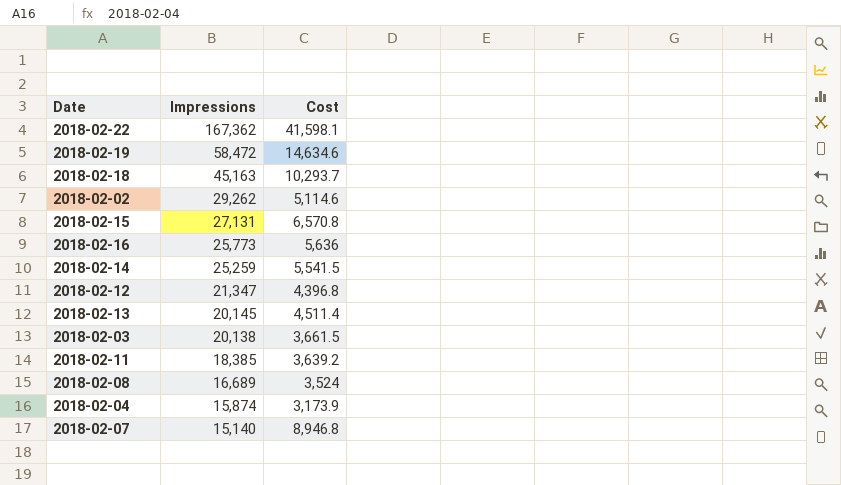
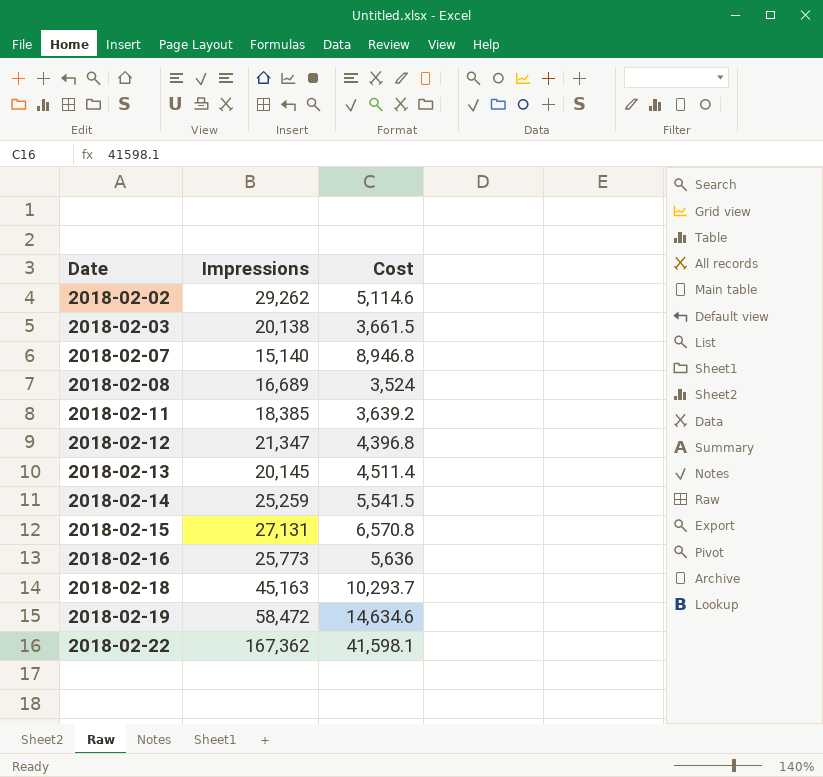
row order: Impressions descending -> Date ascending
row 2018-02-04: 15,874 | 3,173.9 -> none

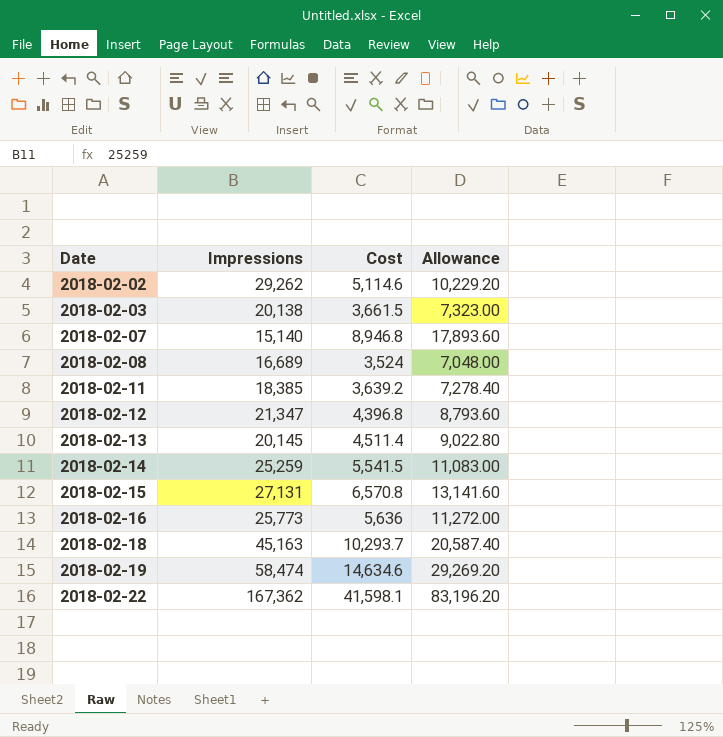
column Allowance | formula: none -> [Cost] * 2
2018-02-19 | Impressions: 58,472 -> 58,474

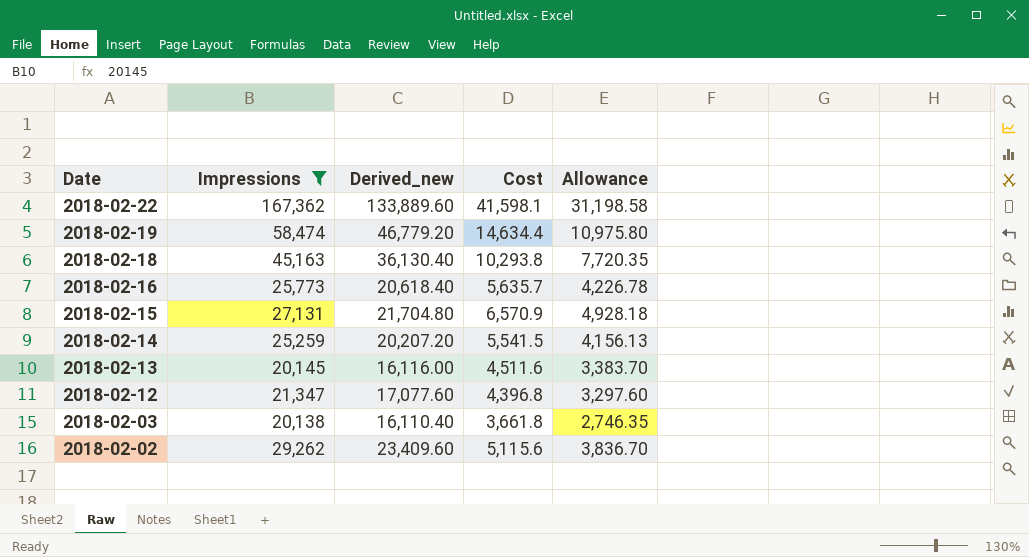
filter: none -> Impressions >= 20,138
row order: Date ascending -> Date descending
column Derived_new | formula: none -> [Impressions] * 0.8
column Allowance | formula: [Cost] * 2 -> [Cost] * 0.75
2018-02-19 | Cost: 14,634.6 -> 14,634.4
2018-02-18 | Cost: 10,293.7 -> 10,293.8
2018-02-16 | Cost: 5,636 -> 5,635.7
2018-02-15 | Cost: 6,570.8 -> 6,570.9
2018-02-13 | Cost: 4,511.4 -> 4,511.6
2018-02-03 | Cost: 3,661.5 -> 3,661.8
2018-02-02 | Cost: 5,114.6 -> 5,115.6

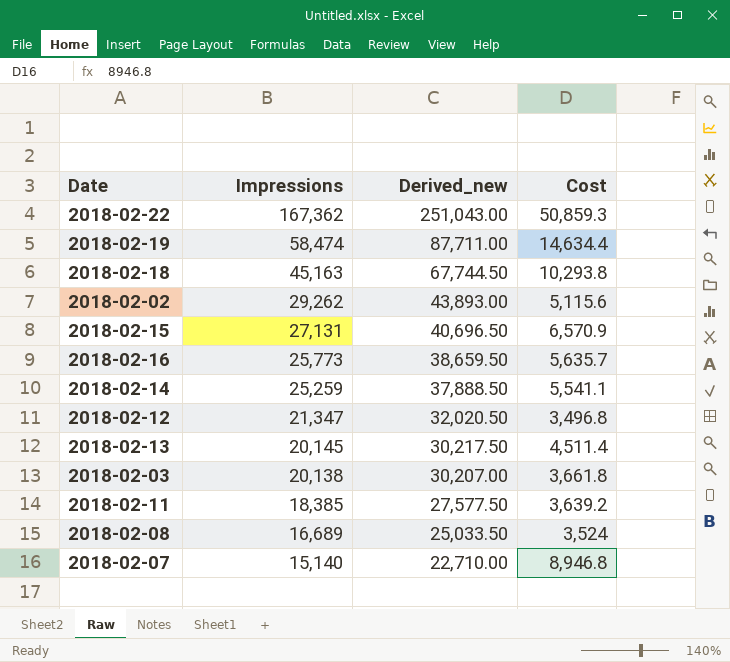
filter: Impressions >= 20,138 -> none
row order: Date descending -> Impressions descending
column Allowance | formula: [Cost] * 0.75 -> none
column Derived_new | formula: [Impressions] * 0.8 -> [Impressions] * 1.5
2018-02-22 | Cost: 41,598.1 -> 50,859.3
2018-02-14 | Cost: 5,541.5 -> 5,541.1
2018-02-12 | Cost: 4,396.8 -> 3,496.8
2018-02-13 | Cost: 4,511.6 -> 4,511.4

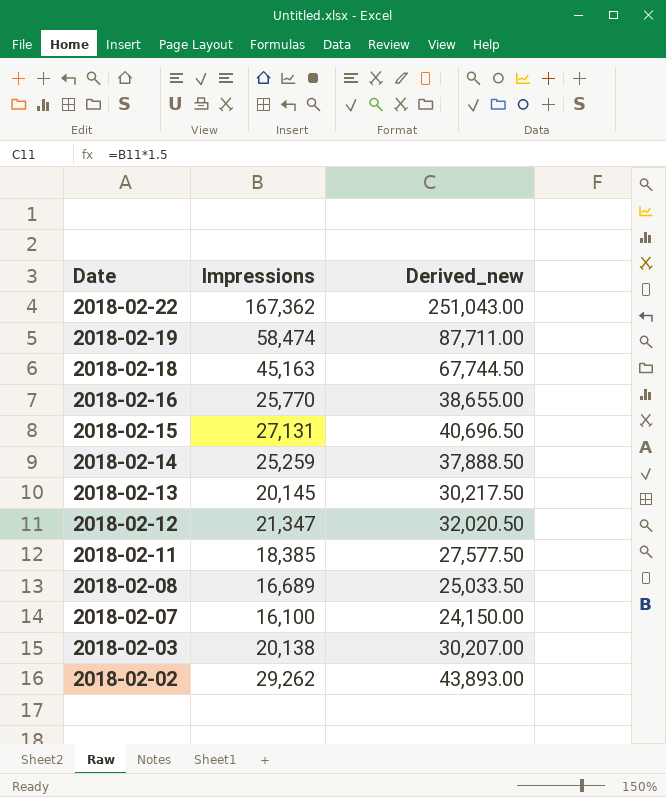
row order: Impressions descending -> Date descending
column Cost | position: 4 -> none
2018-02-16 | Impressions: 25,773 -> 25,770
2018-02-16 | Derived_new: 38,659.50 -> 38,655.00
2018-02-07 | Impressions: 15,140 -> 16,100
2018-02-07 | Derived_new: 22,710.00 -> 24,150.00

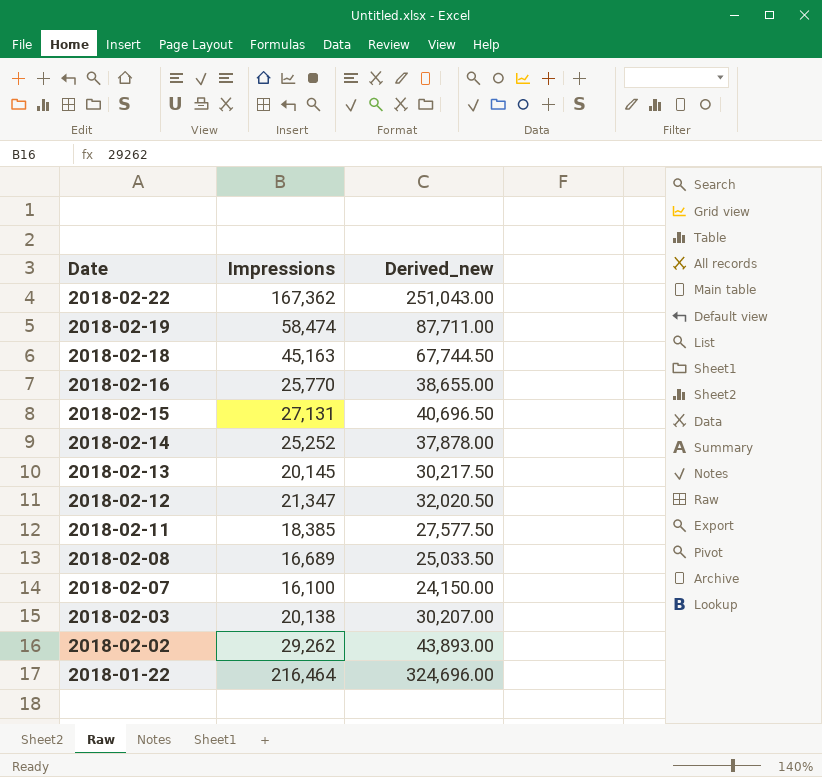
2018-02-14 | Impressions: 25,259 -> 25,252
2018-02-14 | Derived_new: 37,888.50 -> 37,878.00
row 2018-01-22: none -> 216,464 | 324,696.00

